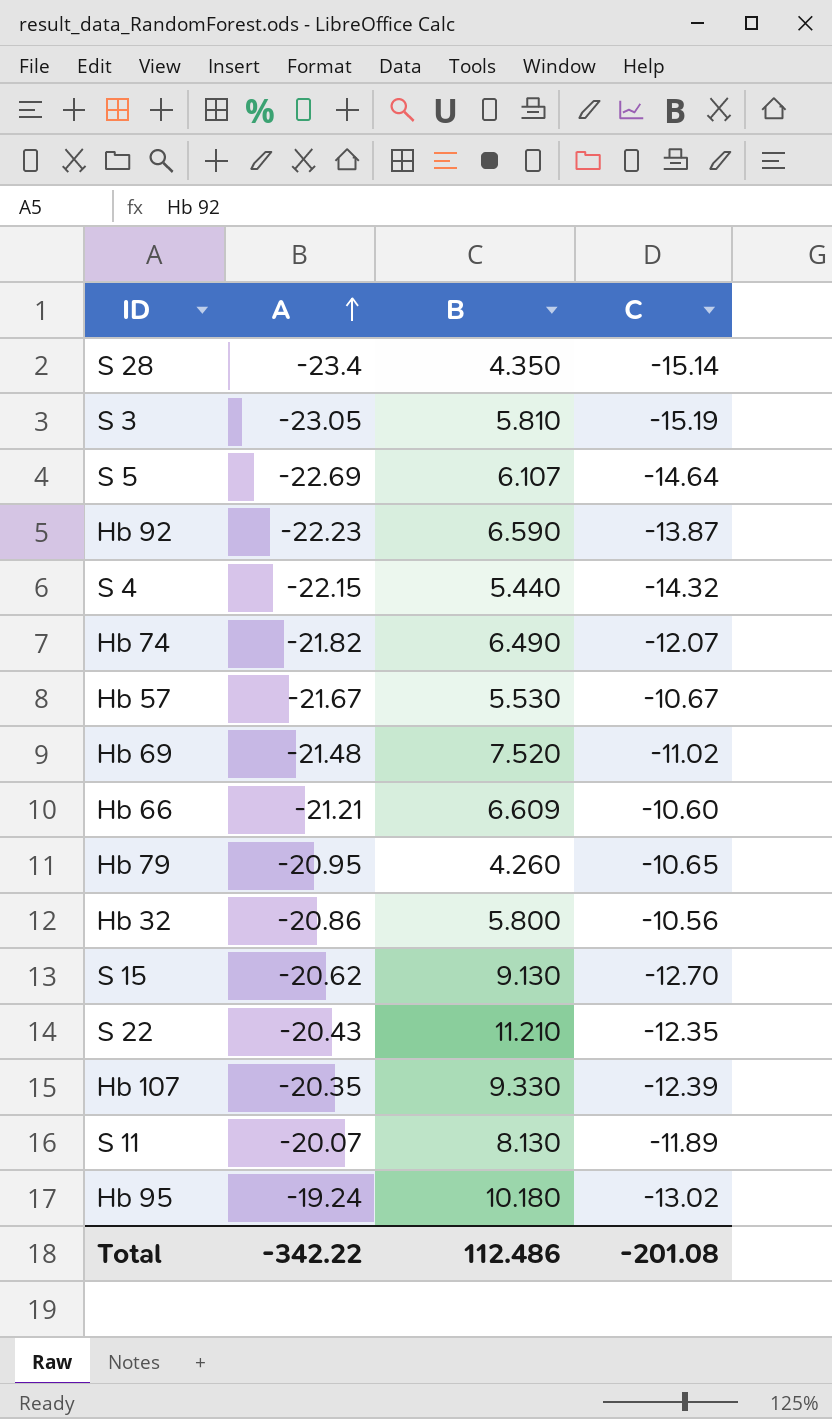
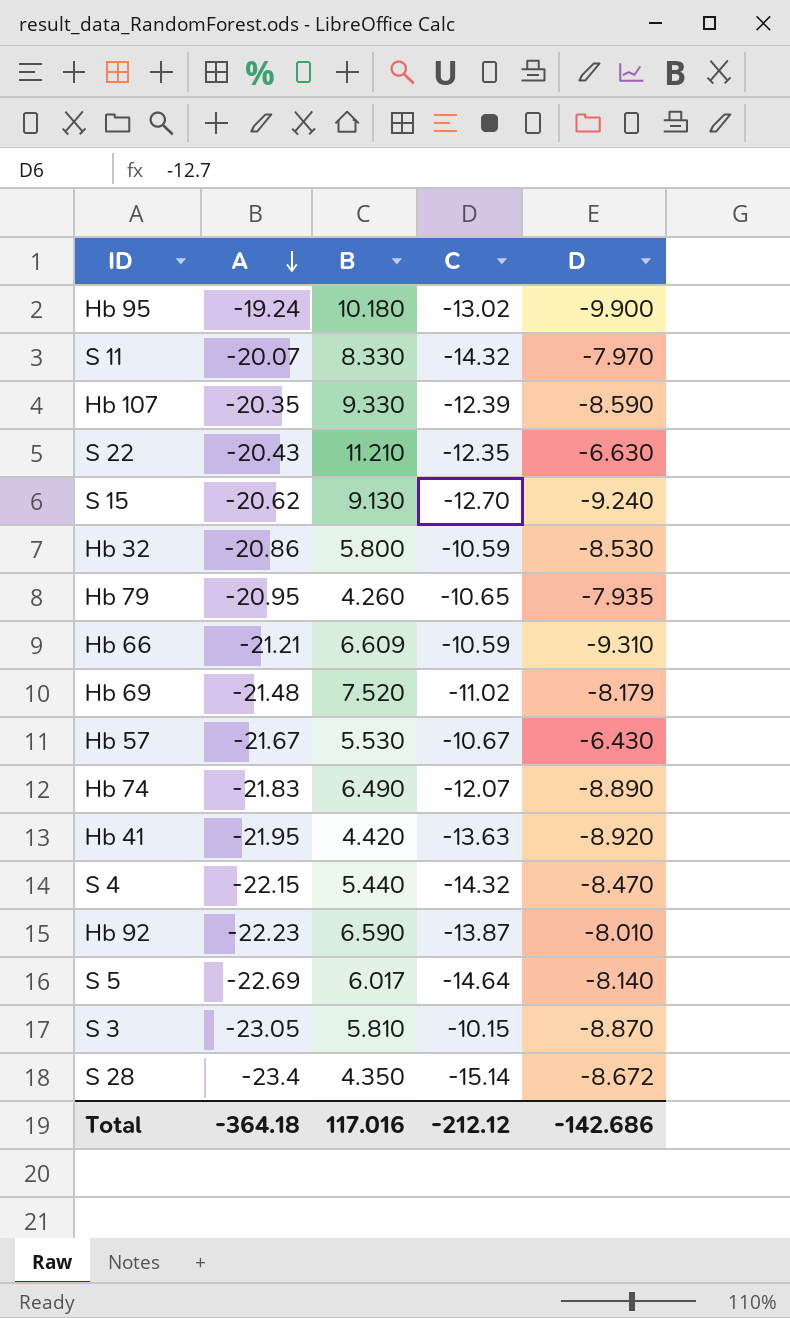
row order: A ascending -> A descending
column D | position: none -> 5
S 11 | B: 8.130 -> 8.330
S 11 | C: -11.89 -> -14.32
Hb 32 | C: -10.56 -> -10.59
Hb 66 | C: -10.60 -> -10.59
Hb 74 | A: -21.82 -> -21.83
row Hb 41: none -> -21.95 | 4.420 | -13.63 | -8.920
S 5 | B: 6.107 -> 6.017
S 3 | C: -15.19 -> -10.15
Total | A: -342.22 -> -364.18
Total | B: 112.486 -> 117.016
Total | C: -201.08 -> -212.12

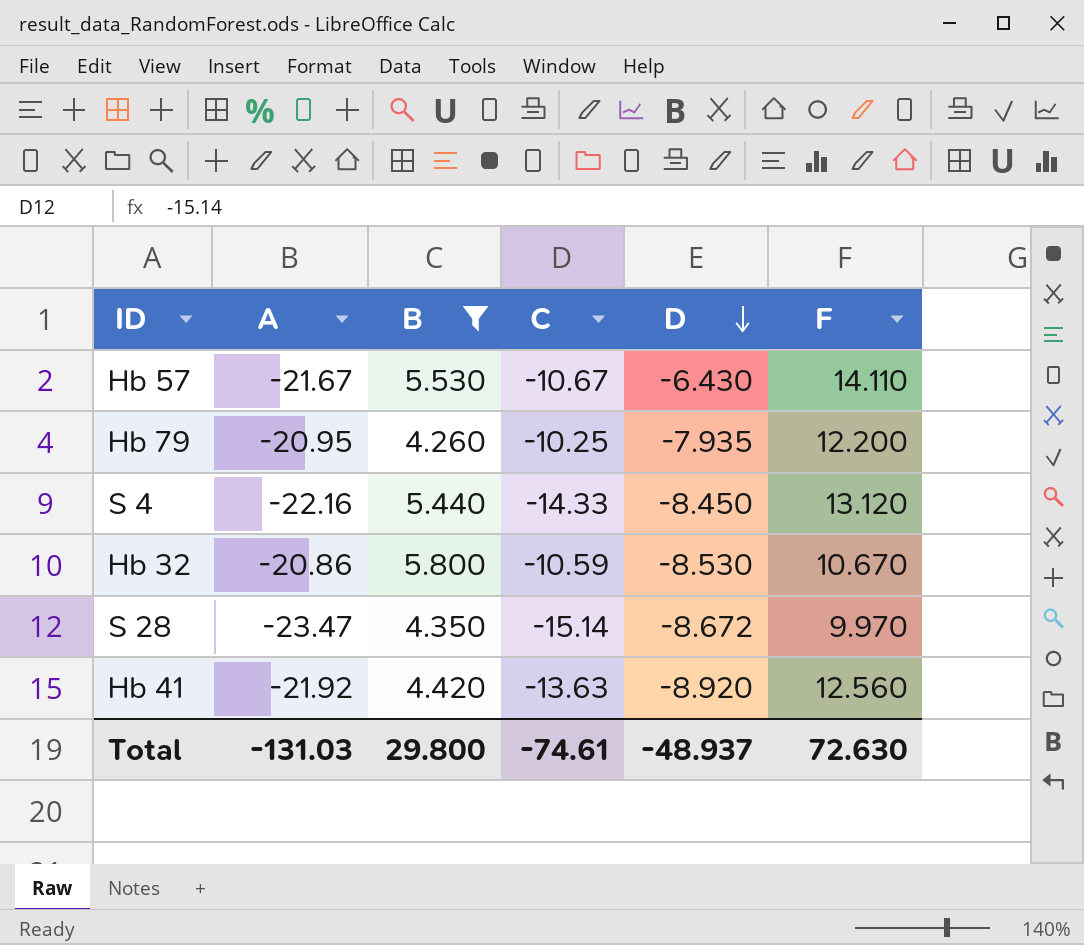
filter: none -> B <= 5.800
row order: A descending -> D descending
column F | position: none -> 6
Hb 79 | C: -10.65 -> -10.25
S 4 | A: -22.15 -> -22.16
S 4 | C: -14.32 -> -14.33
S 4 | D: -8.470 -> -8.450
S 28 | A: -23.4 -> -23.47
Hb 41 | A: -21.95 -> -21.92
Total | A: -364.18 -> -131.03
Total | B: 117.016 -> 29.800
Total | C: -212.12 -> -74.61
Total | D: -142.686 -> -48.937

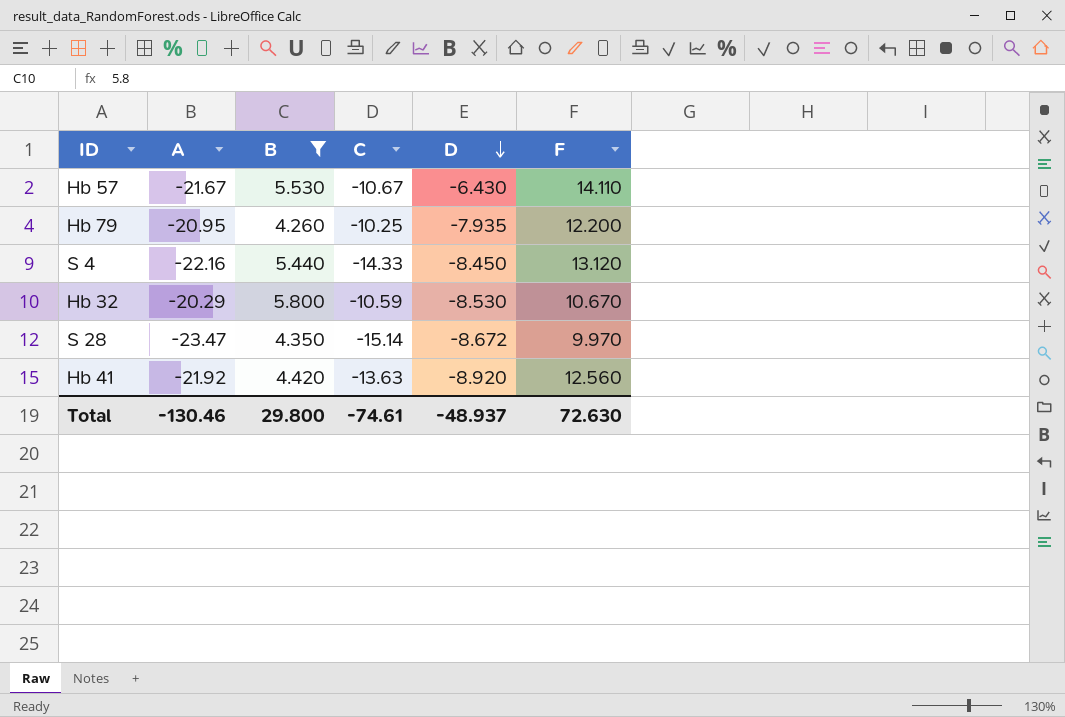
Hb 32 | A: -20.86 -> -20.29
Total | A: -131.03 -> -130.46

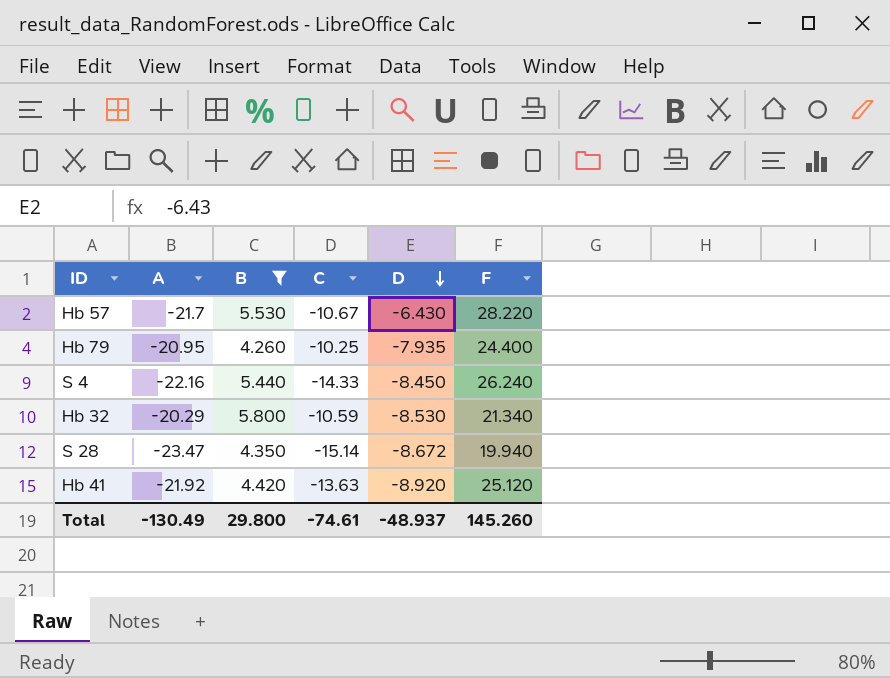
Hb 57 | A: -21.67 -> -21.7
Hb 57 | F: 14.110 -> 28.220
Hb 79 | F: 12.200 -> 24.400
S 4 | F: 13.120 -> 26.240
Hb 32 | F: 10.670 -> 21.340
S 28 | F: 9.970 -> 19.940
Hb 41 | F: 12.560 -> 25.120
Total | A: -130.46 -> -130.49
Total | F: 72.630 -> 145.260

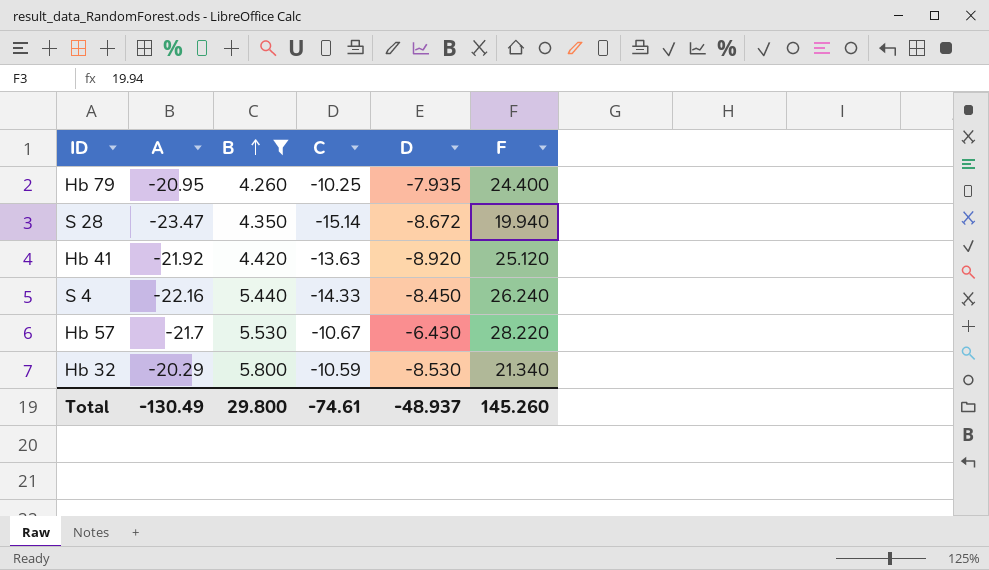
row order: D descending -> B ascending

